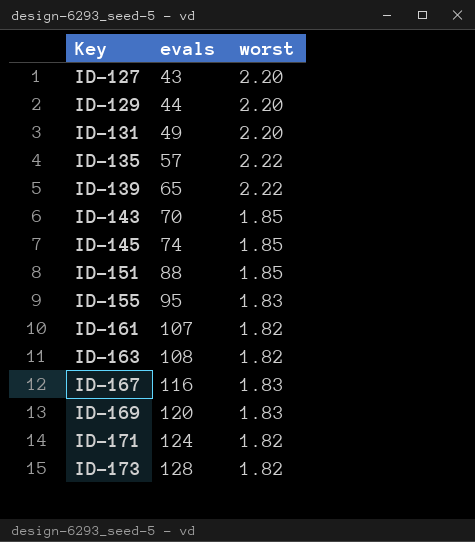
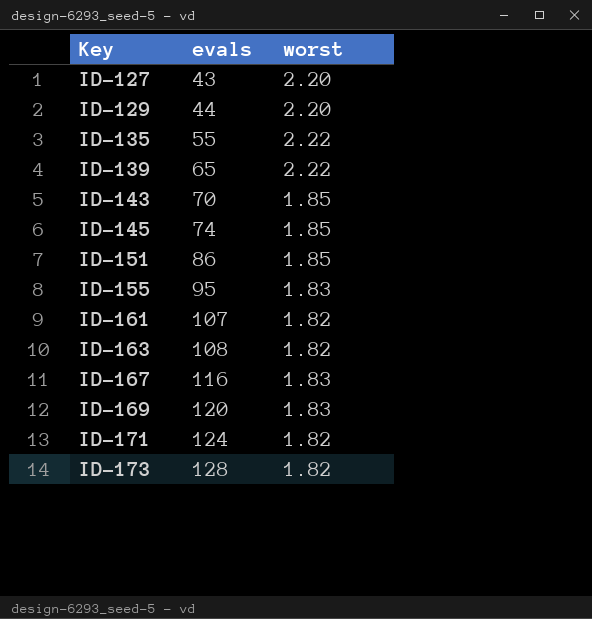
row ID-131: 49 | 2.20 -> none
ID-135 | evals: 57 -> 55
ID-151 | evals: 88 -> 86

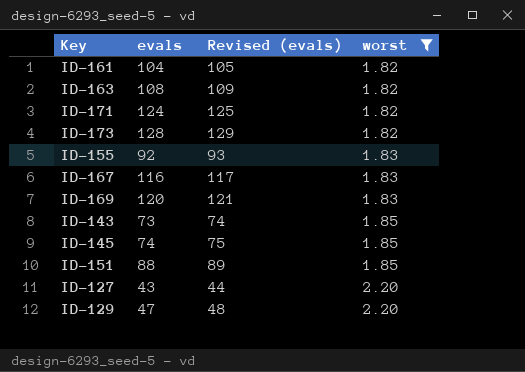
filter: none -> worst != 2.22
row order: Key ascending -> worst ascending
column Revised (evals) | formula: none -> [evals] + 1
ID-161 | evals: 107 -> 104
ID-155 | evals: 95 -> 92
ID-143 | evals: 70 -> 73
ID-151 | evals: 86 -> 88
ID-129 | evals: 44 -> 47

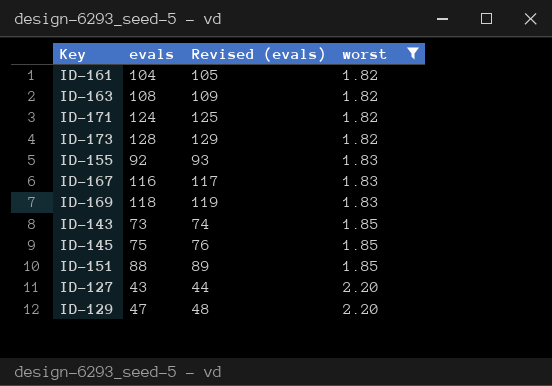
ID-169 | evals: 120 -> 118
ID-169 | Revised (evals): 121 -> 119
ID-145 | evals: 74 -> 75
ID-145 | Revised (evals): 75 -> 76

